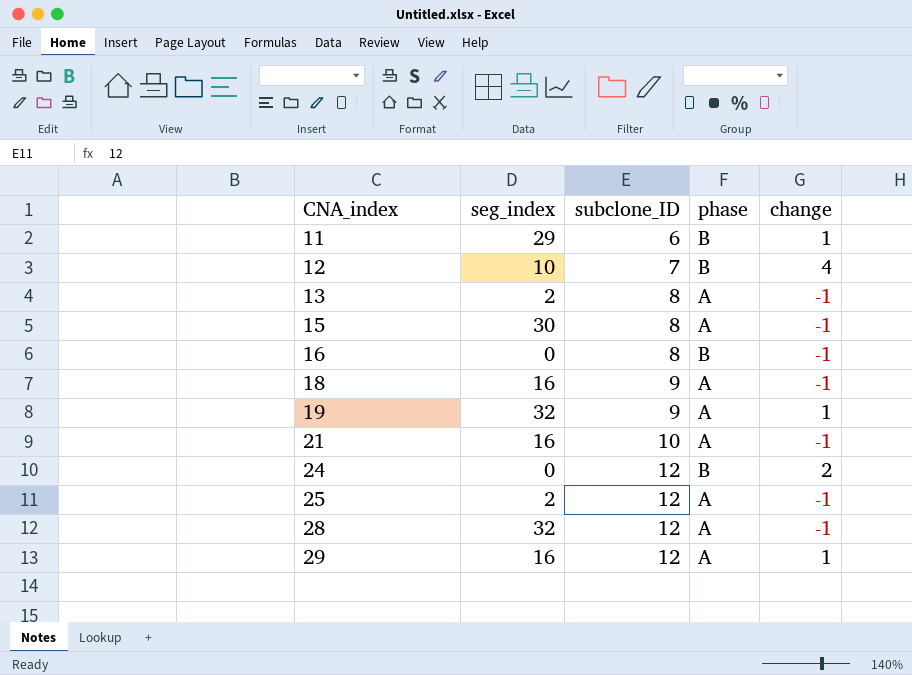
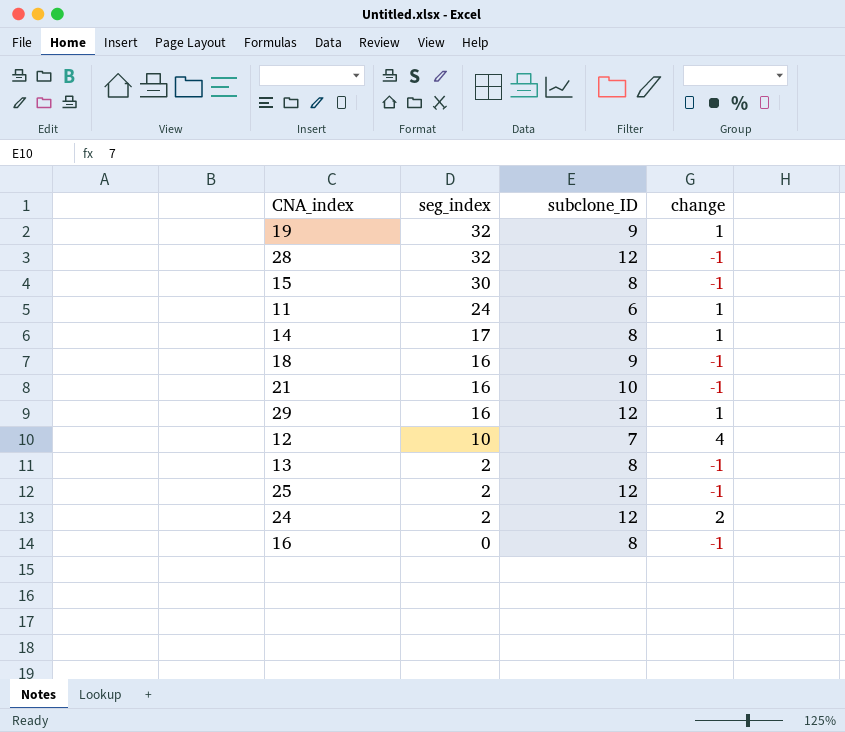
row order: CNA_index ascending -> seg_index descending
column phase | position: 4 -> none
11 | seg_index: 29 -> 24
row 14: none -> 17 | 8 | 1
24 | seg_index: 0 -> 2

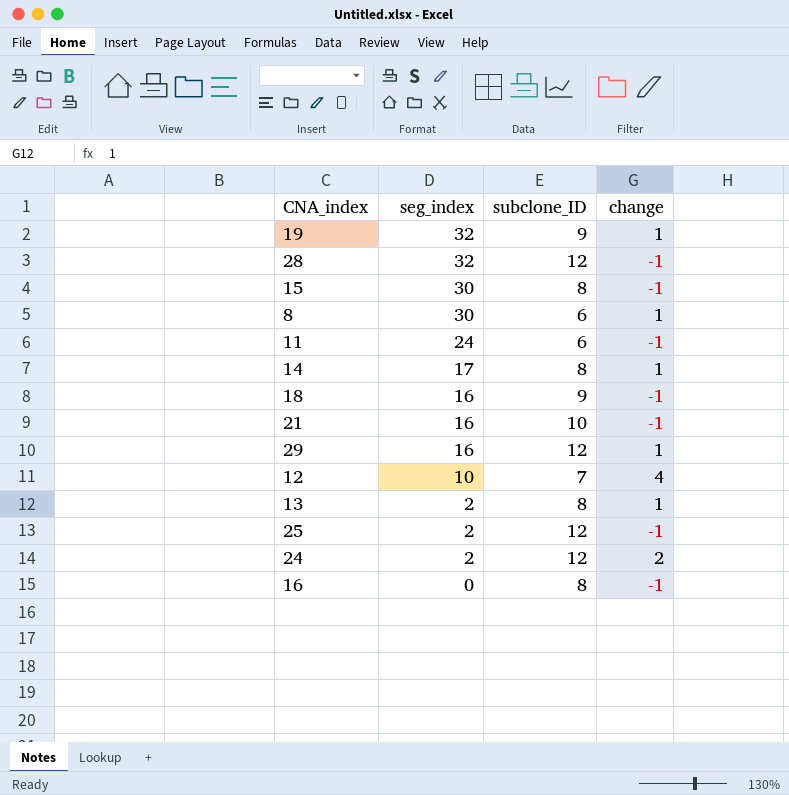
row 8: none -> 30 | 6 | 1
11 | change: 1 -> -1
13 | change: -1 -> 1

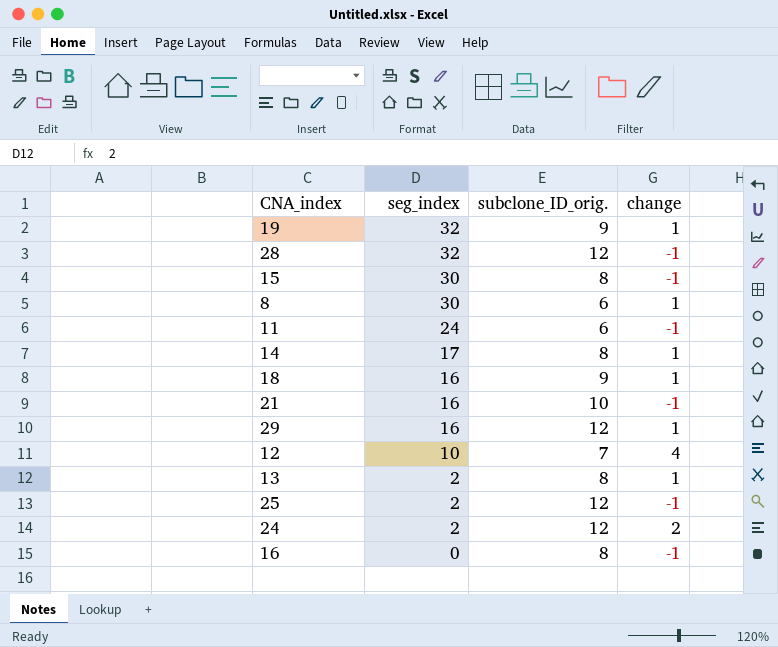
column name: subclone_ID -> subclone_ID_orig.
18 | change: -1 -> 1

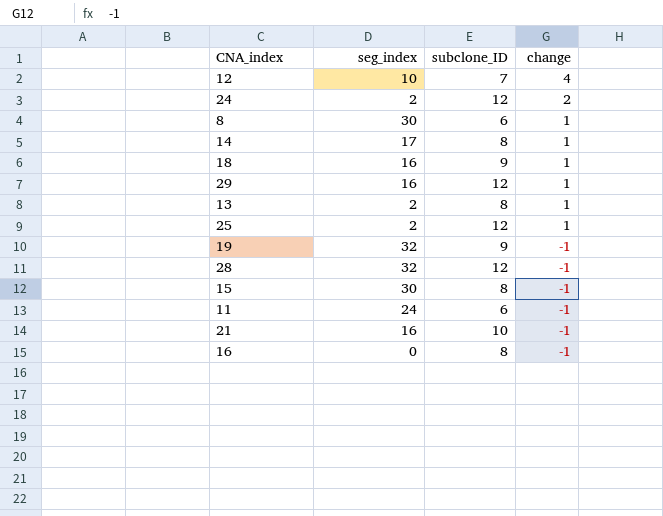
row order: seg_index descending -> change descending
column name: subclone_ID_orig. -> subclone_ID
25 | change: -1 -> 1
19 | change: 1 -> -1

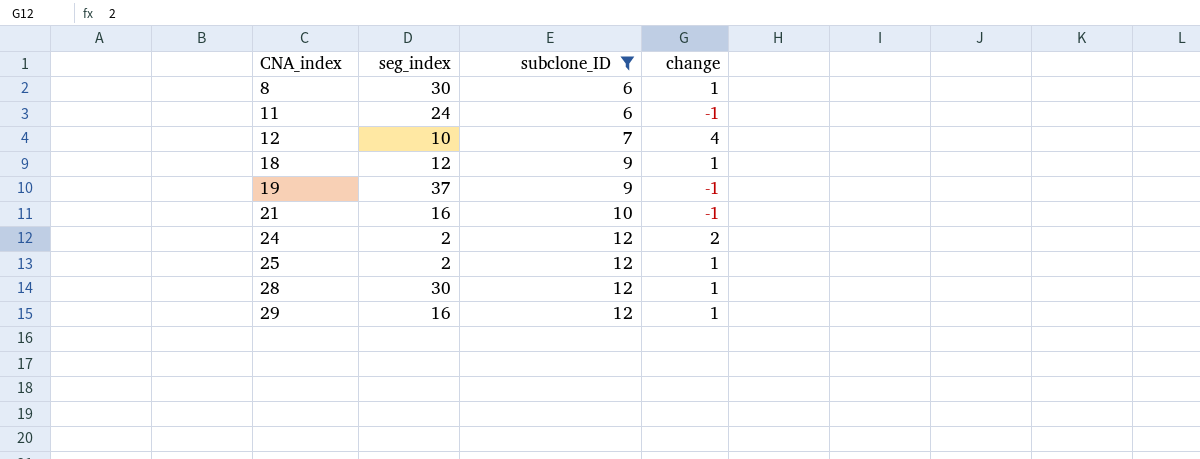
filter: none -> subclone_ID != 8
row order: change descending -> CNA_index ascending
18 | seg_index: 16 -> 12
19 | seg_index: 32 -> 37
28 | seg_index: 32 -> 30
28 | change: -1 -> 1

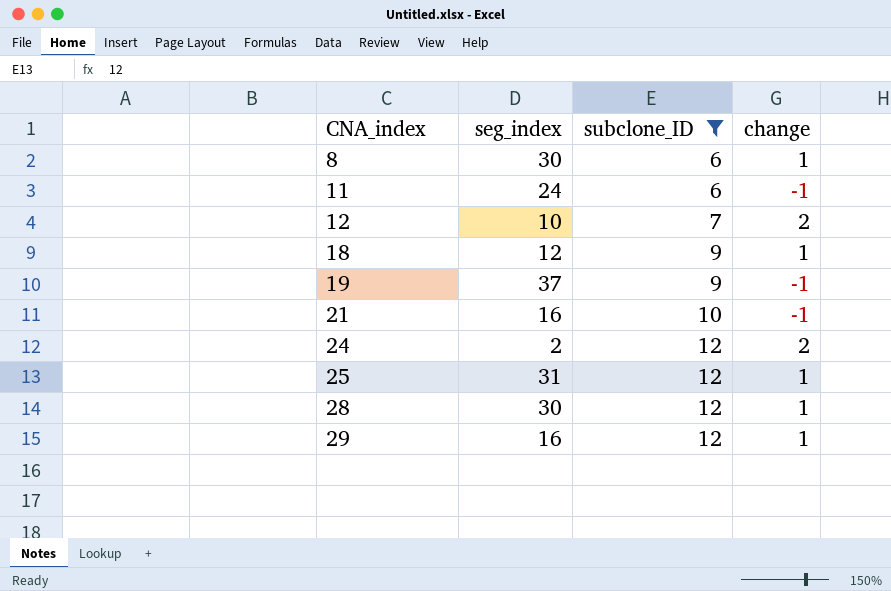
12 | change: 4 -> 2
25 | seg_index: 2 -> 31

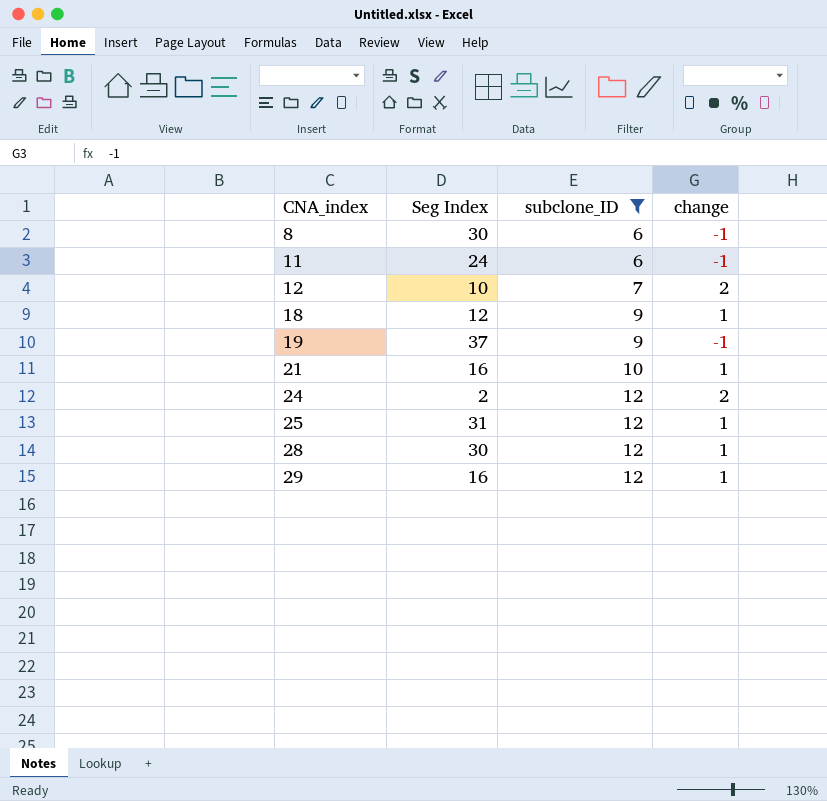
column name: seg_index -> Seg Index
8 | change: 1 -> -1
21 | change: -1 -> 1

